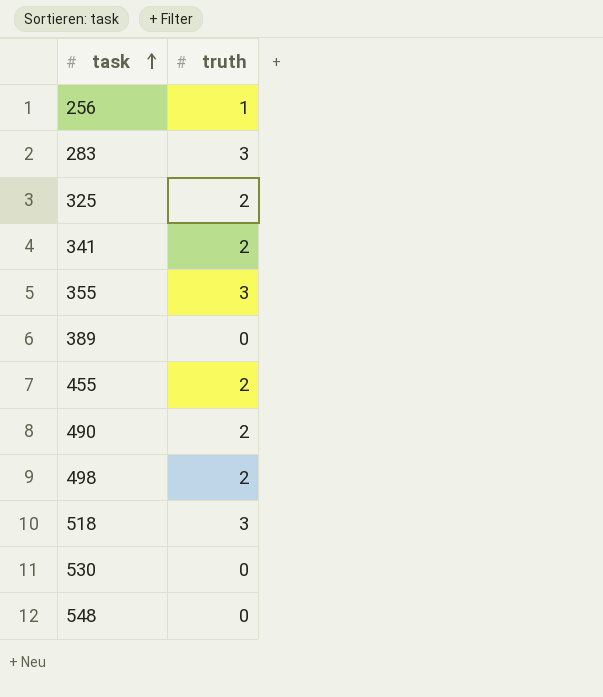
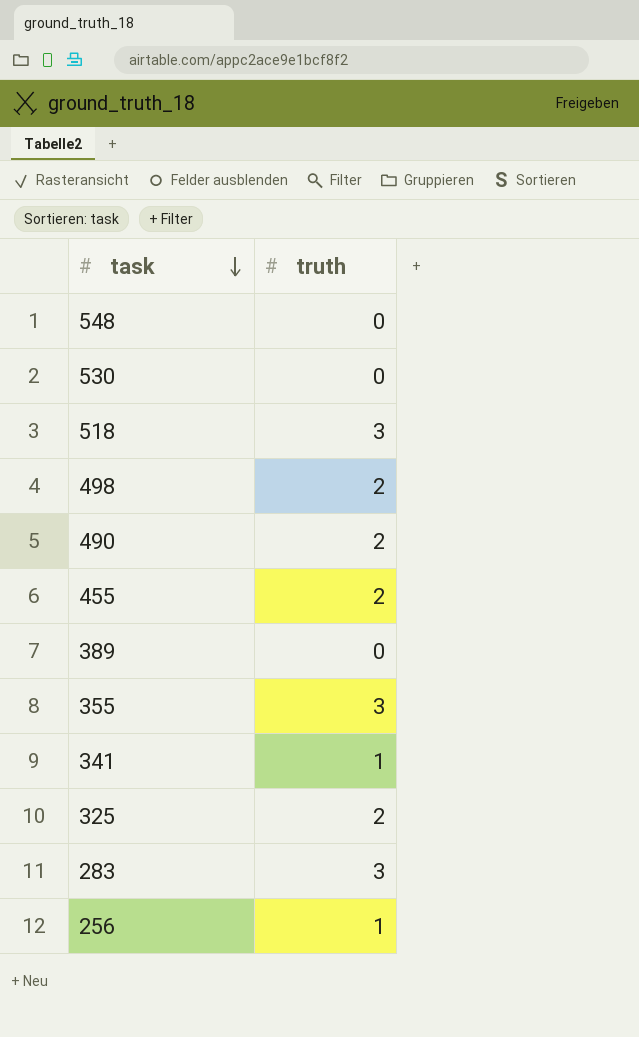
row order: task ascending -> task descending
341 | truth: 2 -> 1

